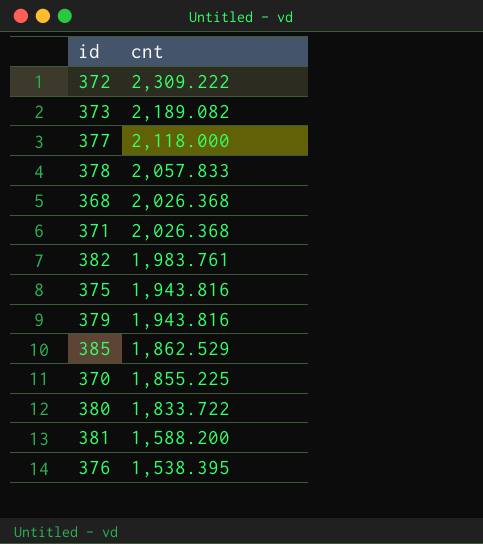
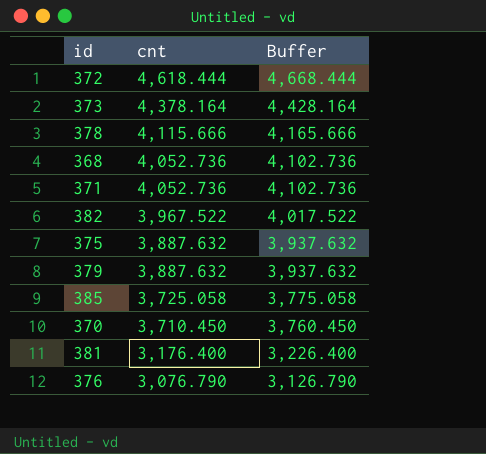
column Buffer | formula: none -> [cnt] + 50
row 377: 2,118.000 -> none
row 380: 1,833.722 -> none
372 | cnt: 2,309.222 -> 4,618.444
373 | cnt: 2,189.082 -> 4,378.164
378 | cnt: 2,057.833 -> 4,115.666
368 | cnt: 2,026.368 -> 4,052.736
371 | cnt: 2,026.368 -> 4,052.736
382 | cnt: 1,983.761 -> 3,967.522
375 | cnt: 1,943.816 -> 3,887.632
379 | cnt: 1,943.816 -> 3,887.632
385 | cnt: 1,862.529 -> 3,725.058
370 | cnt: 1,855.225 -> 3,710.450
381 | cnt: 1,588.200 -> 3,176.400
376 | cnt: 1,538.395 -> 3,076.790

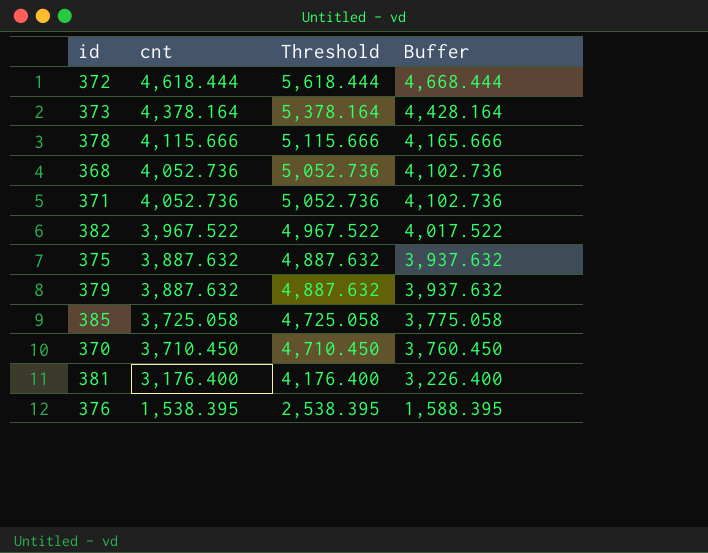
column Threshold | formula: none -> [cnt] + 1000
376 | cnt: 3,076.790 -> 1,538.395
376 | Buffer: 3,126.790 -> 1,588.395

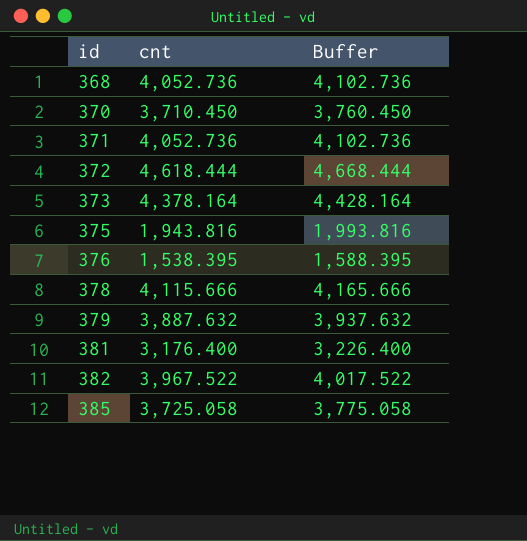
row order: cnt descending -> id ascending
column Threshold | formula: [cnt] + 1000 -> none
375 | cnt: 3,887.632 -> 1,943.816
375 | Buffer: 3,937.632 -> 1,993.816

